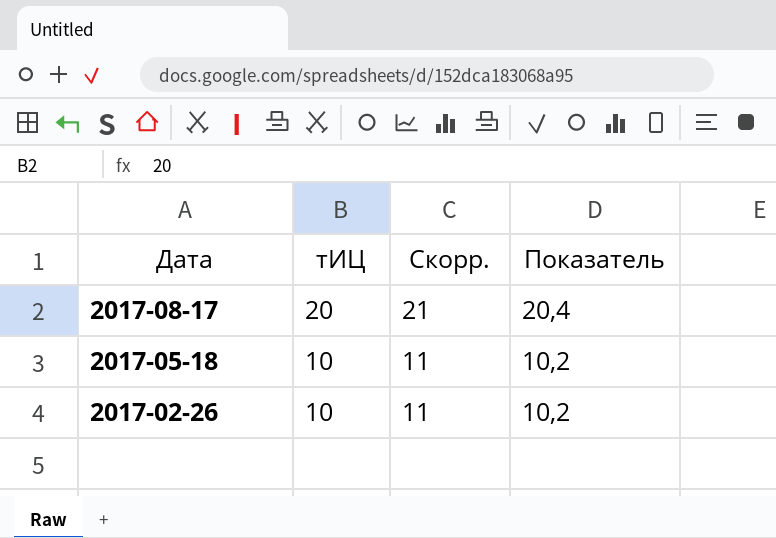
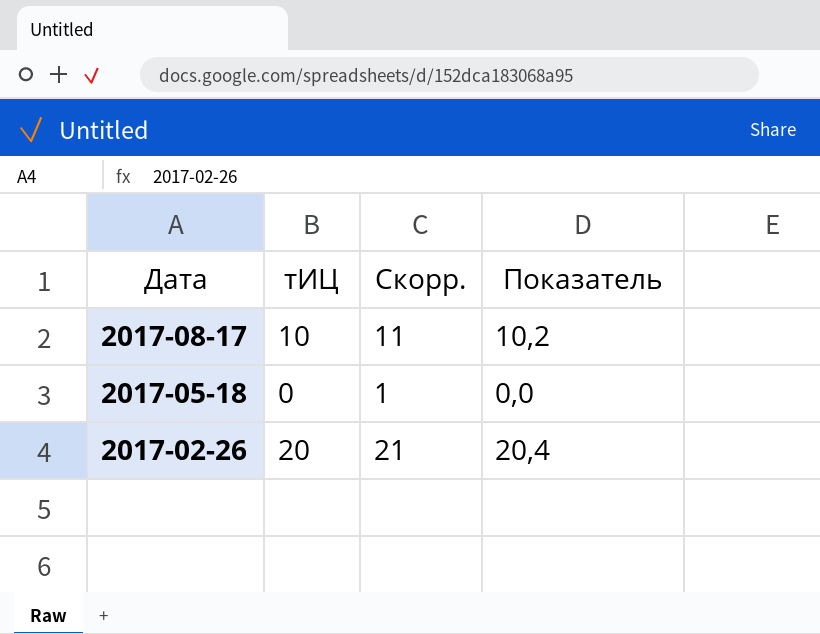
2017-08-17 | тИЦ: 20 -> 10
2017-08-17 | Скорр.: 21 -> 11
2017-08-17 | Показатель: 20,4 -> 10,2
2017-05-18 | тИЦ: 10 -> 0
2017-05-18 | Скорр.: 11 -> 1
2017-05-18 | Показатель: 10,2 -> 0,0
2017-02-26 | тИЦ: 10 -> 20
2017-02-26 | Скорр.: 11 -> 21
2017-02-26 | Показатель: 10,2 -> 20,4

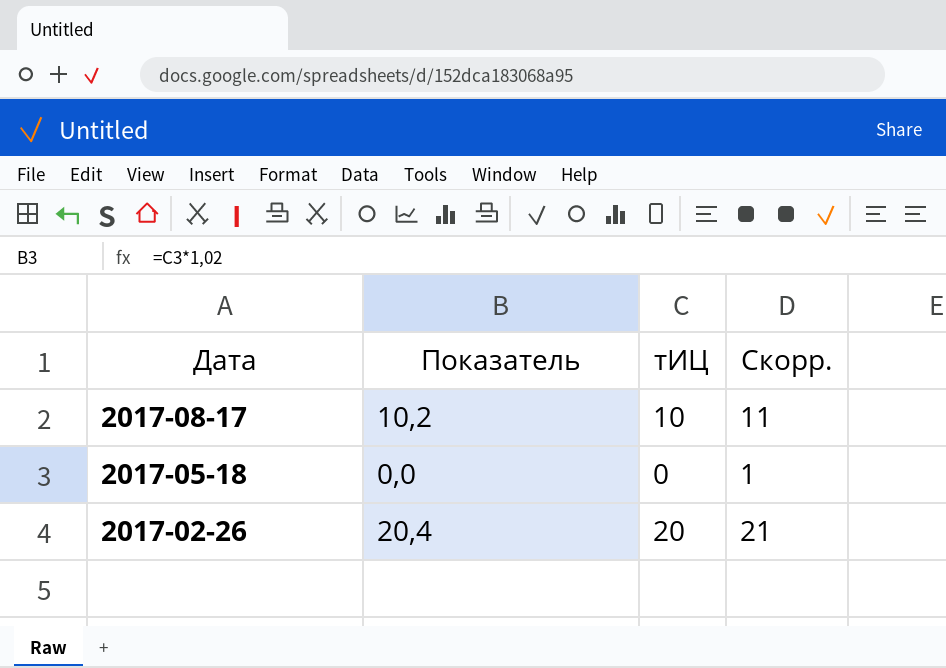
column Показатель | position: 4 -> 2

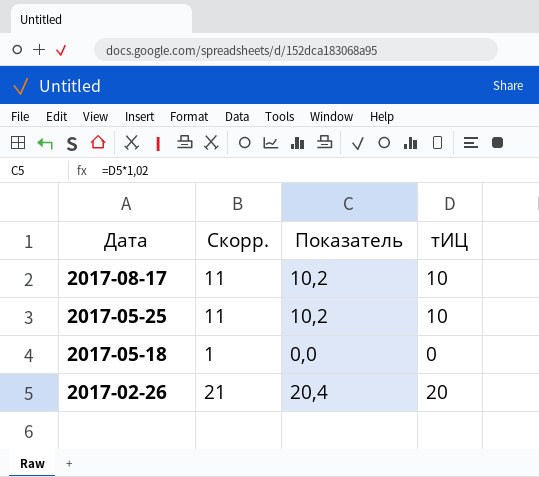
column Скорр. | position: 4 -> 2
row 2017-05-25: none -> 11 | 10,2 | 10

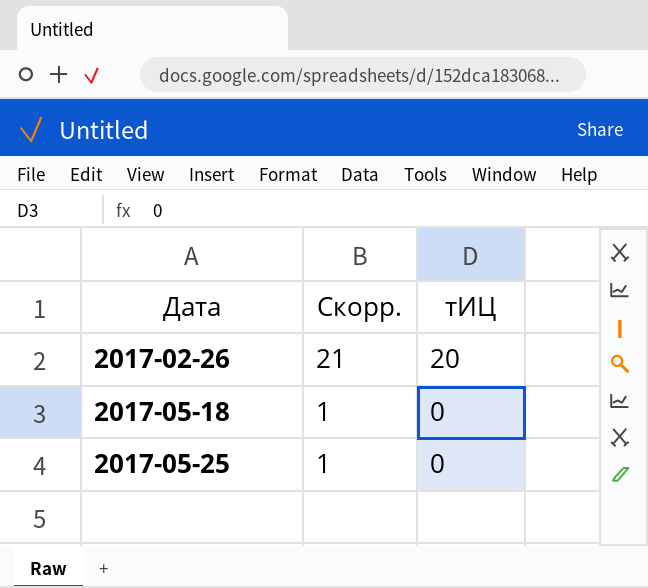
row order: Дата descending -> Дата ascending
column Показатель | formula: [тИЦ] * 1,02 -> none
row 2017-08-17: 11 | 10,2 | 10 -> none
2017-05-25 | Скорр.: 11 -> 1
2017-05-25 | тИЦ: 10 -> 0

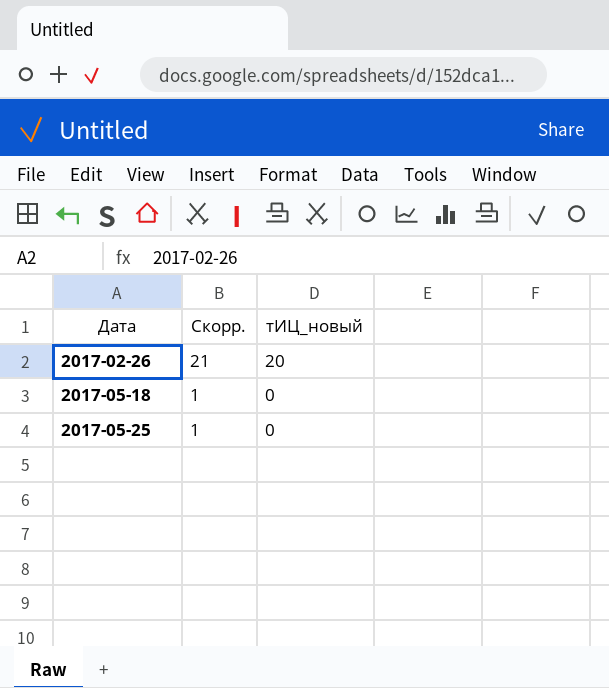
column name: тИЦ -> тИЦ_новый

